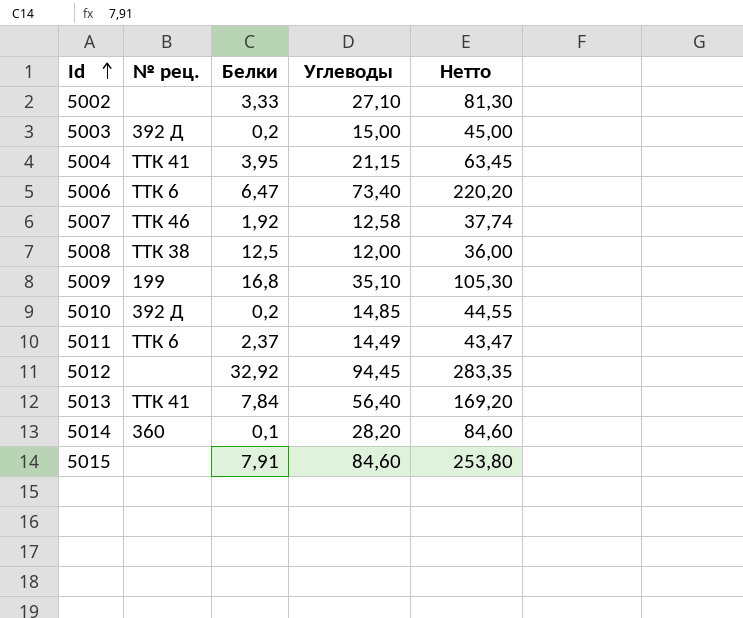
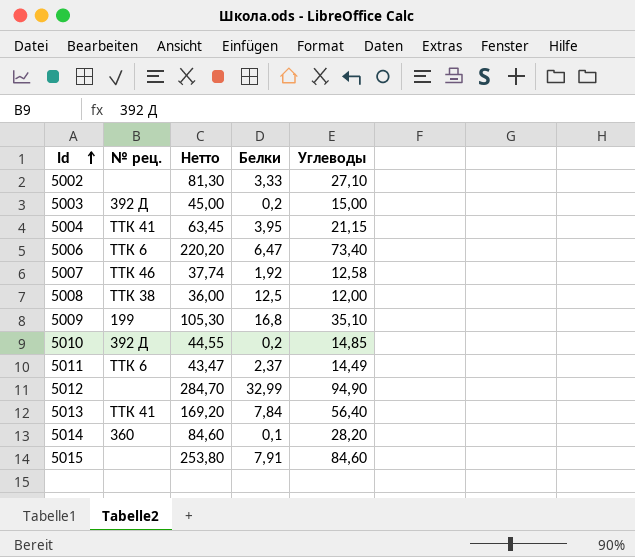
column Нетто | position: 5 -> 3
5012 | Нетто: 283,35 -> 284,70
5012 | Белки: 32,92 -> 32,99
5012 | Углеводы: 94,45 -> 94,90

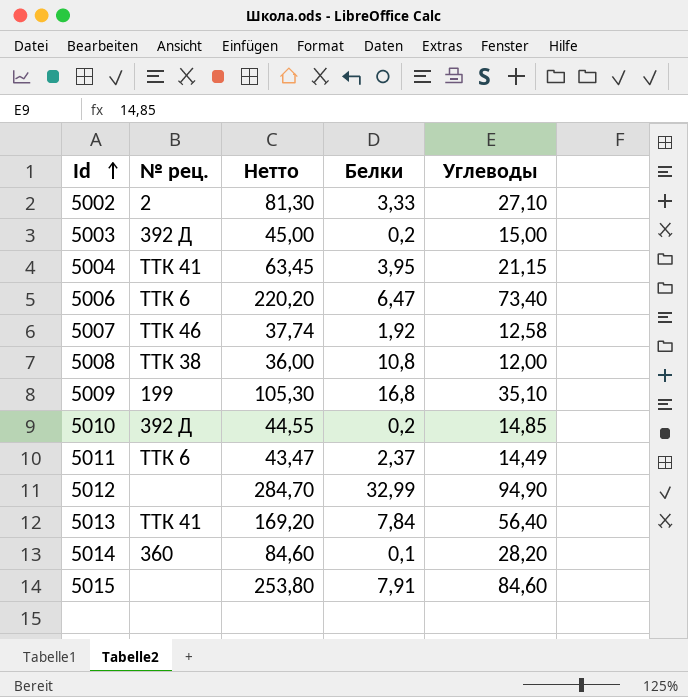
5002 | № рец.: none -> 2
5008 | Белки: 12,5 -> 10,8

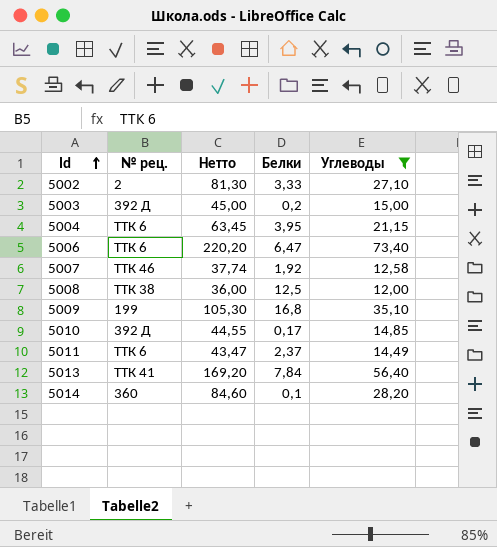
filter: none -> Углеводы <= 73,40
5004 | № рец.: ТТК 41 -> ТТК 6
5008 | Белки: 10,8 -> 12,5
5010 | Белки: 0,2 -> 0,17

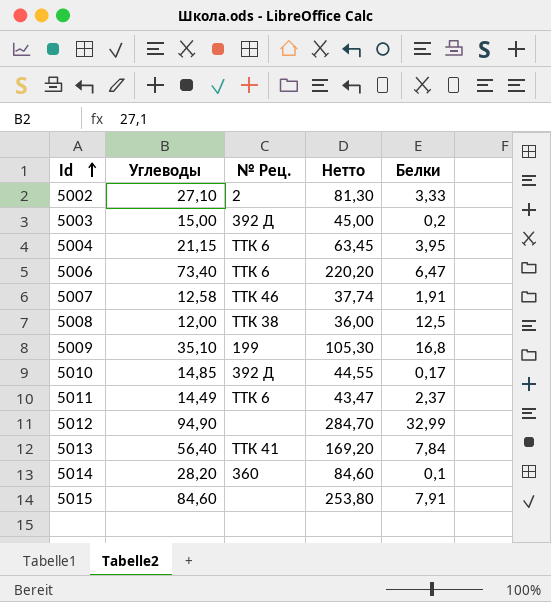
filter: Углеводы <= 73,40 -> none
column Углеводы | position: 5 -> 2
column name: № рец. -> № Рец.
5007 | Белки: 1,92 -> 1,91

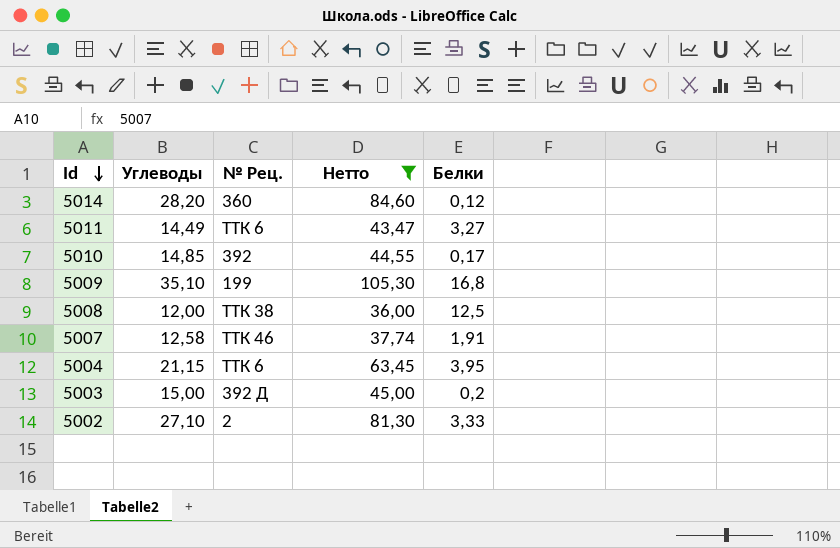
filter: none -> Нетто <= 105,30
row order: Id ascending -> Id descending
5014 | Белки: 0,1 -> 0,12
5011 | Белки: 2,37 -> 3,27
5010 | № Рец.: 392 Д -> 392

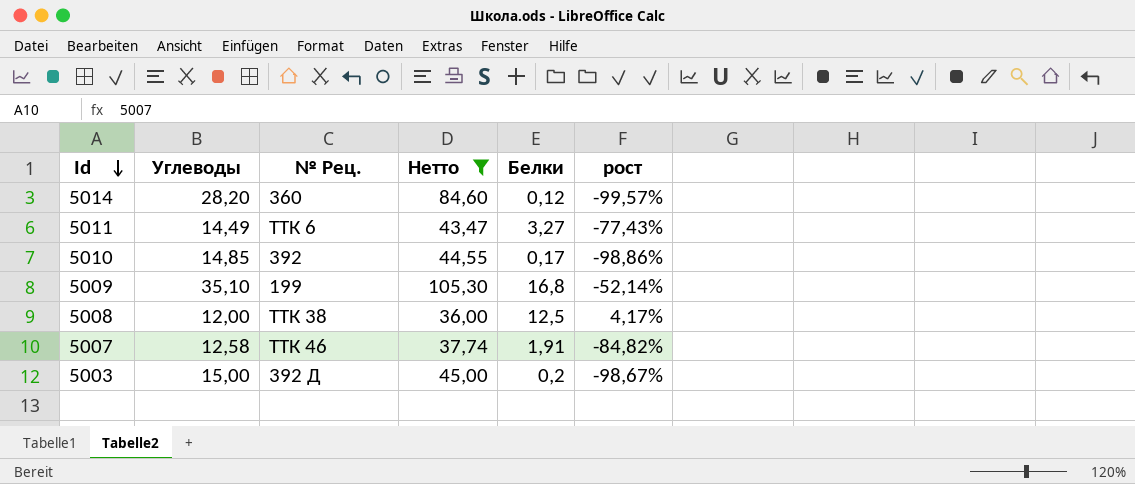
column рост | formula: none -> ([Белки] - [Углеводы]) / [Углеводы]
row 5004: 21,15 | ТТК 6 | 63,45 | 3,95 -> none
row 5002: 27,10 | 2 | 81,30 | 3,33 -> none

